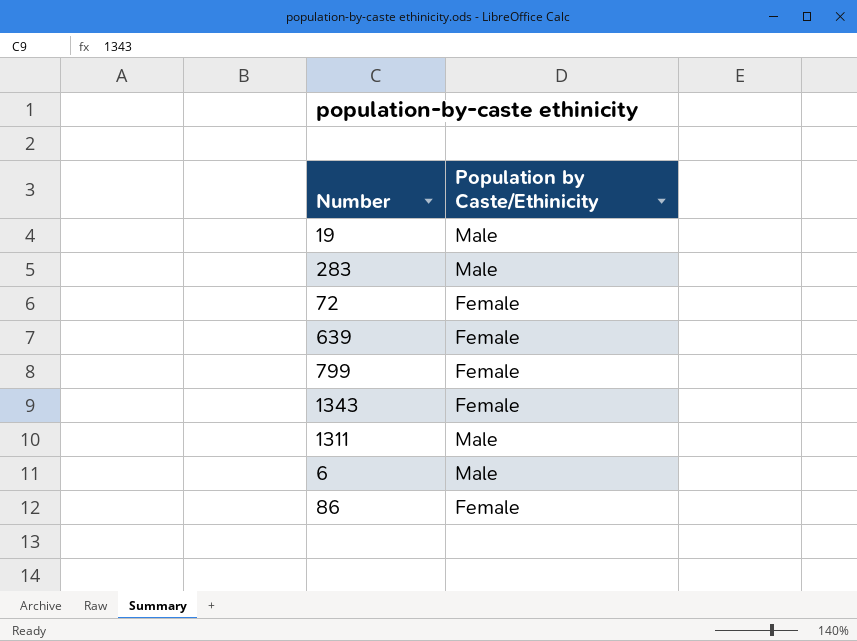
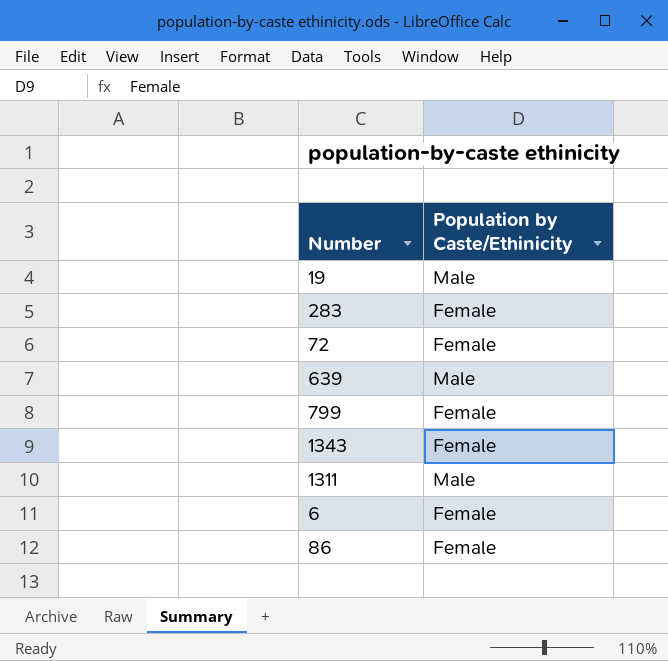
283 | Population by Caste/Ethinicity: Male -> Female
639 | Population by Caste/Ethinicity: Female -> Male
6 | Population by Caste/Ethinicity: Male -> Female

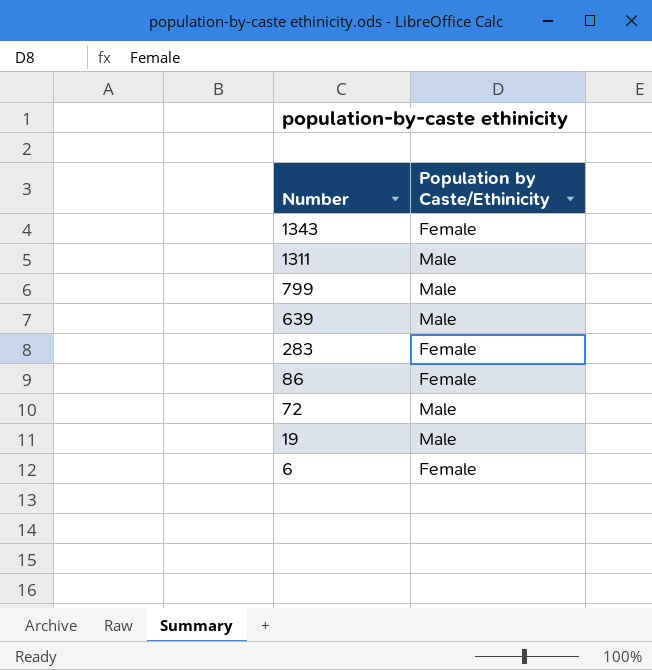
row order: none -> Number descending
799 | Population by Caste/Ethinicity: Female -> Male
72 | Population by Caste/Ethinicity: Female -> Male

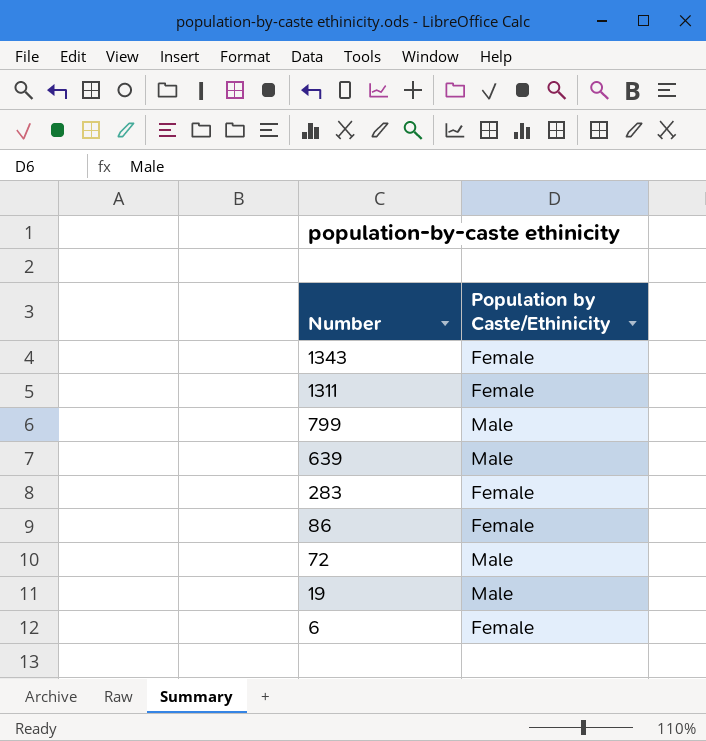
1311 | Population by Caste/Ethinicity: Male -> Female

